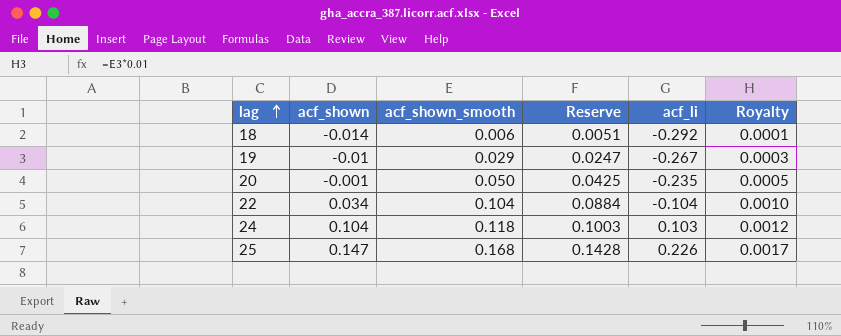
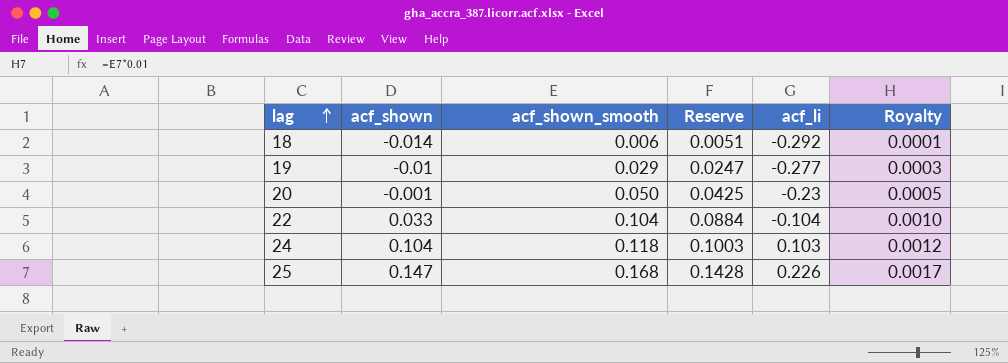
19 | acf_li: -0.267 -> -0.277
20 | acf_li: -0.235 -> -0.23
22 | acf_shown: 0.034 -> 0.033

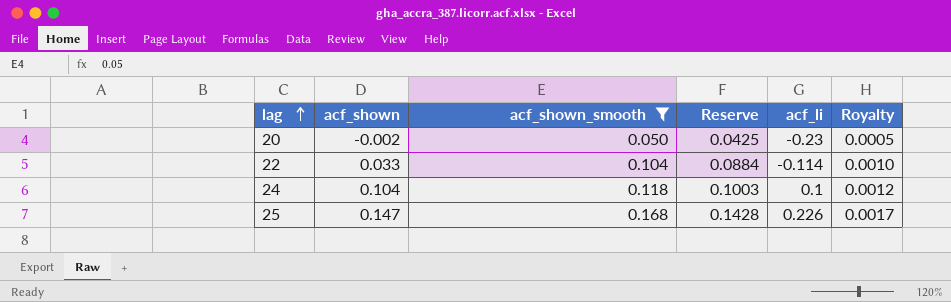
filter: none -> acf_shown_smooth >= 0.050
20 | acf_shown: -0.001 -> -0.002
22 | acf_li: -0.104 -> -0.114
24 | acf_li: 0.103 -> 0.1

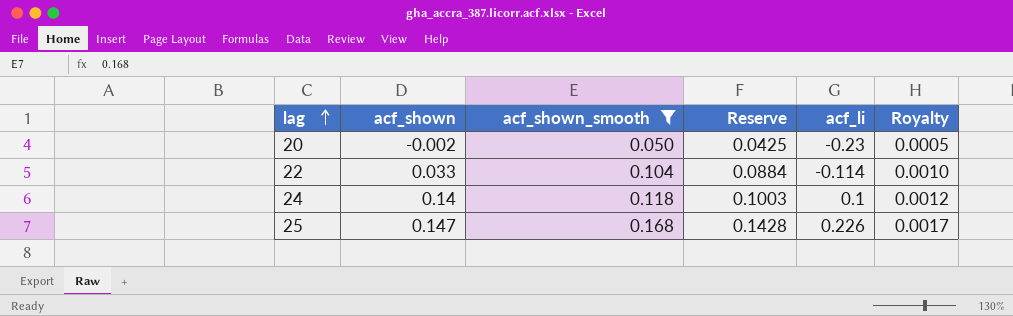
24 | acf_shown: 0.104 -> 0.14

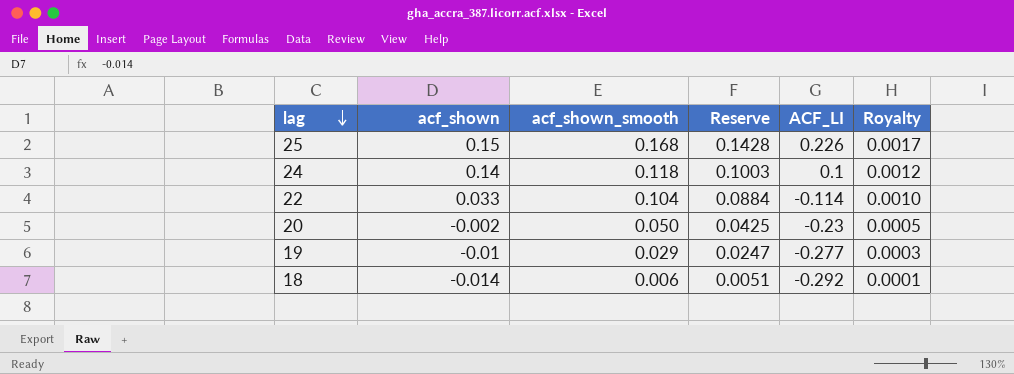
filter: acf_shown_smooth >= 0.050 -> none
row order: lag ascending -> lag descending
column name: acf_li -> ACF_LI
25 | acf_shown: 0.147 -> 0.15

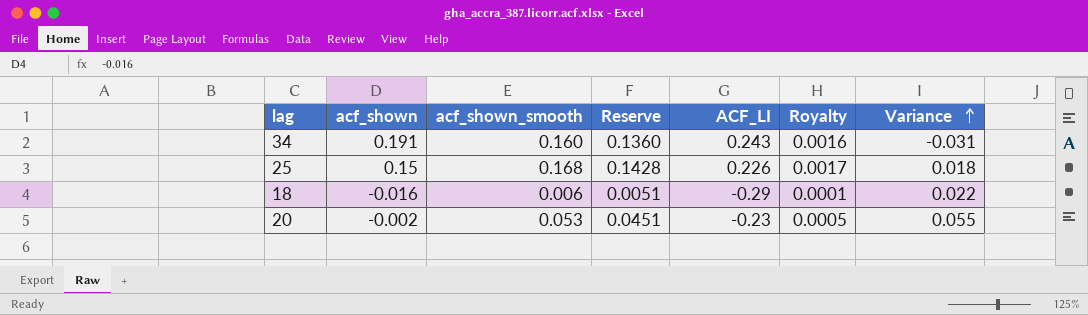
row order: lag descending -> Variance ascending
column Variance | formula: none -> [acf_shown_smooth] - [acf_shown]
row 24: 0.14 | 0.118 | 0.1003 | 0.1 | 0.0012 -> none
row 22: 0.033 | 0.104 | 0.0884 | -0.114 | 0.0010 -> none
row 19: -0.01 | 0.029 | 0.0247 | -0.277 | 0.0003 -> none
row 34: none -> 0.191 | 0.160 | 0.1360 | 0.243 | 0.0016 | -0.031
18 | acf_shown: -0.014 -> -0.016
18 | ACF_LI: -0.292 -> -0.29
20 | acf_shown_smooth: 0.050 -> 0.053
20 | Reserve: 0.0425 -> 0.0451

